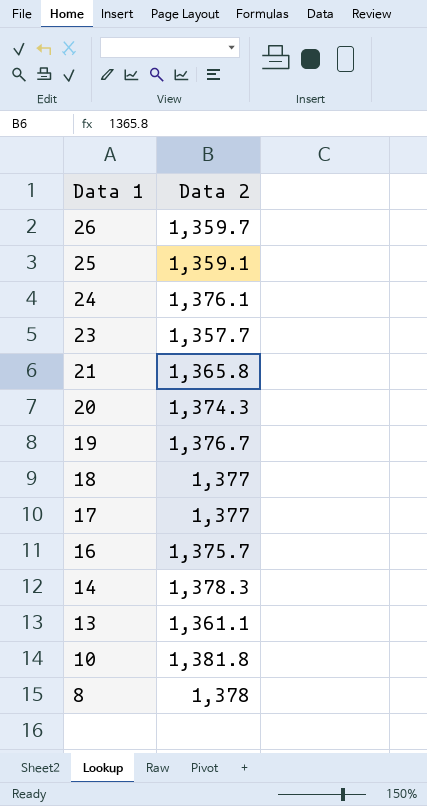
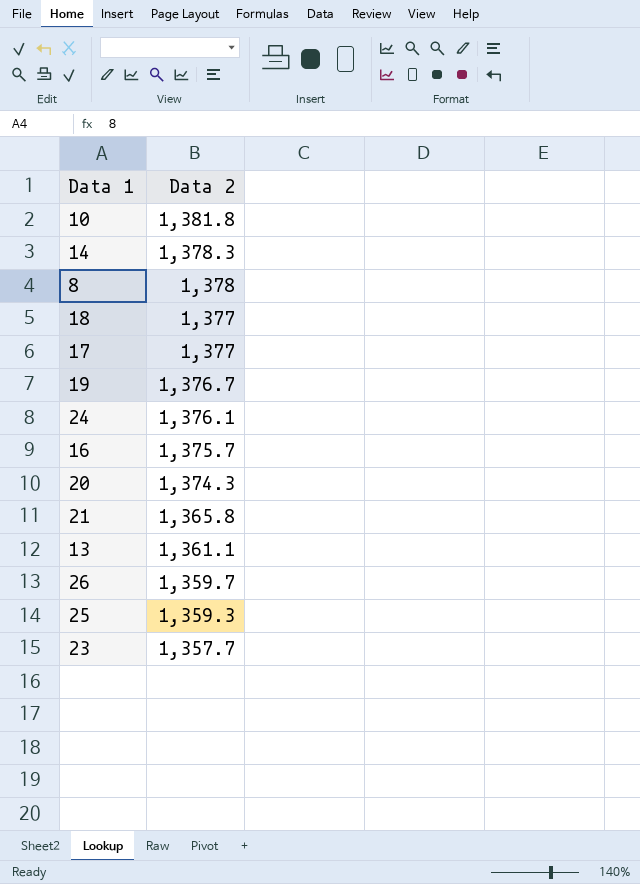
row order: Data 1 descending -> Data 2 descending
25 | Data 2: 1,359.1 -> 1,359.3

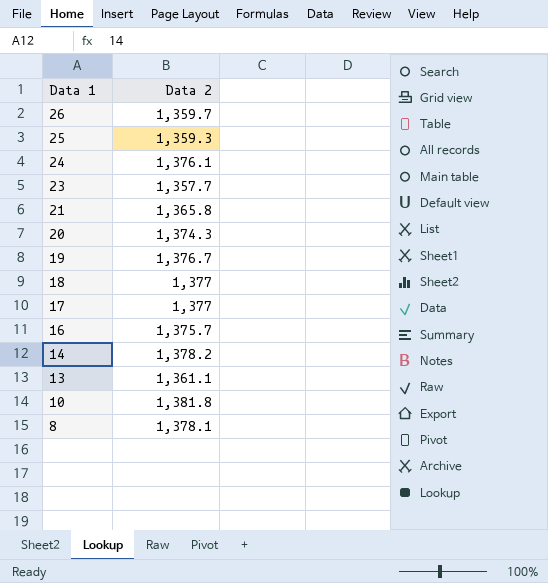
row order: Data 2 descending -> Data 1 descending
14 | Data 2: 1,378.3 -> 1,378.2
8 | Data 2: 1,378 -> 1,378.1

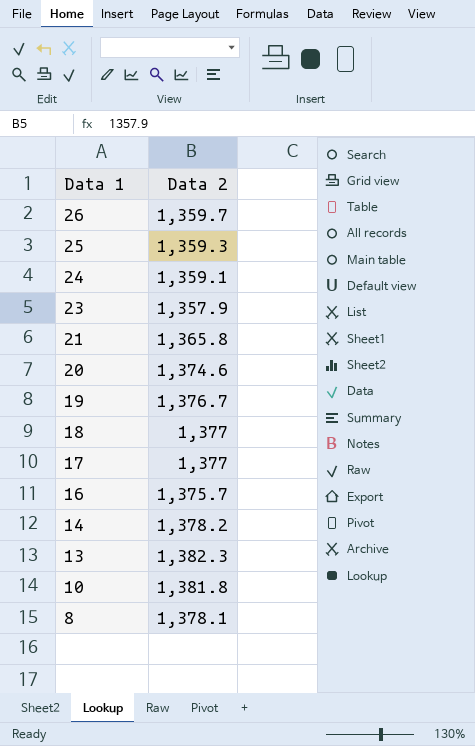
24 | Data 2: 1,376.1 -> 1,359.1
23 | Data 2: 1,357.7 -> 1,357.9
20 | Data 2: 1,374.3 -> 1,374.6
13 | Data 2: 1,361.1 -> 1,382.3

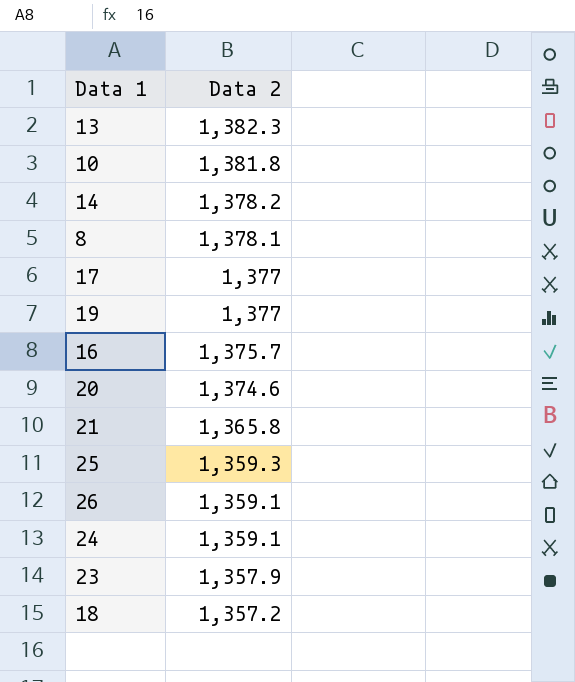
row order: Data 1 descending -> Data 2 descending
19 | Data 2: 1,376.7 -> 1,377
26 | Data 2: 1,359.7 -> 1,359.1
18 | Data 2: 1,377 -> 1,357.2

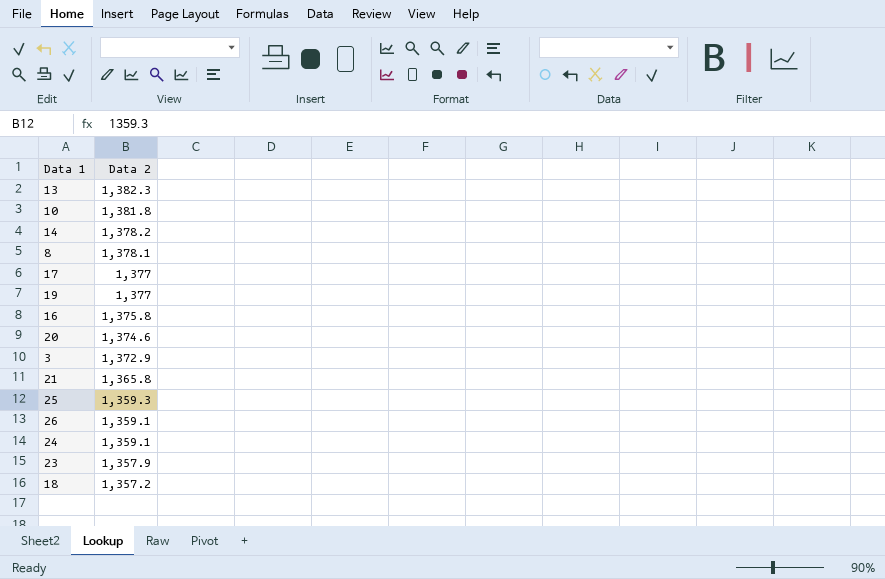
16 | Data 2: 1,375.7 -> 1,375.8
row 3: none -> 1,372.9

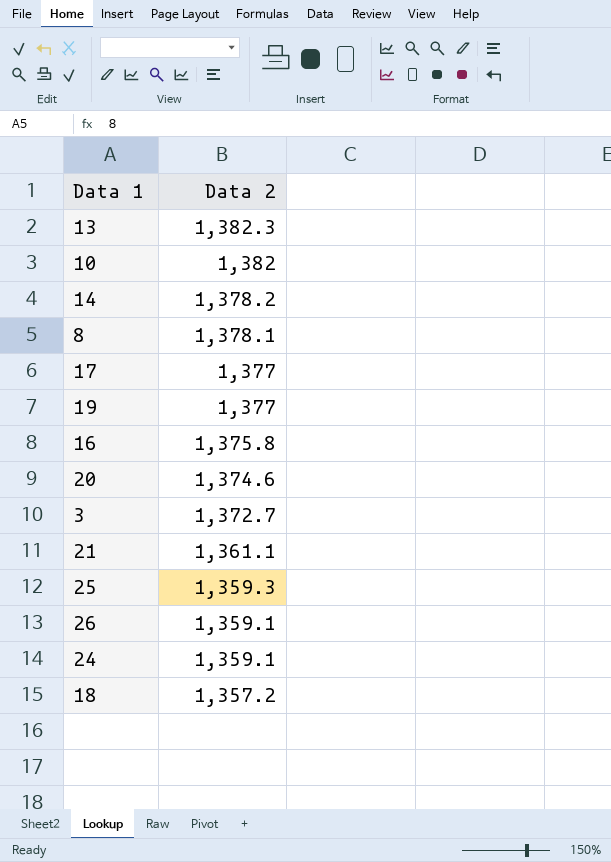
row 23: 1,357.9 -> none
10 | Data 2: 1,381.8 -> 1,382
3 | Data 2: 1,372.9 -> 1,372.7
21 | Data 2: 1,365.8 -> 1,361.1

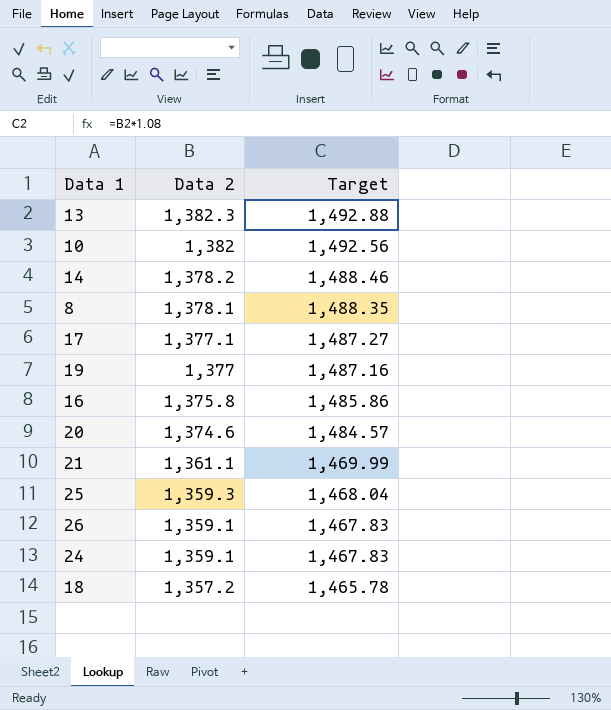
column Target | formula: none -> [Data 2] * 1.08
row 3: 1,372.7 -> none
17 | Data 2: 1,377 -> 1,377.1

